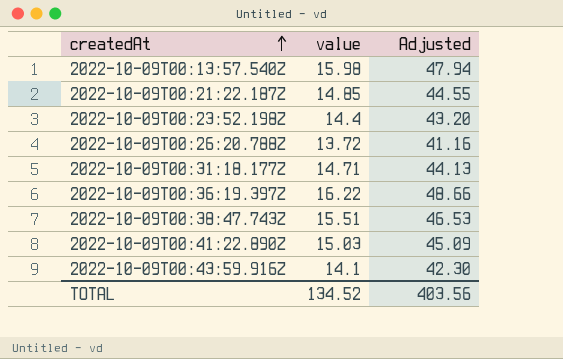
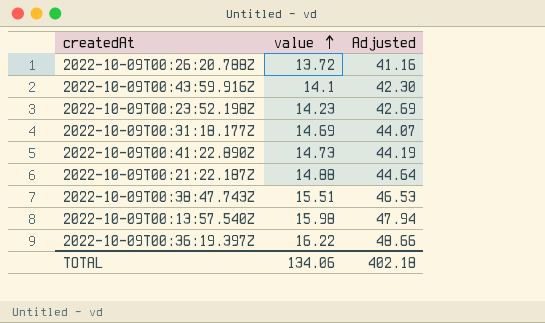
row order: createdAt ascending -> value ascending
2022-10-09T00:23:52.198Z | value: 14.4 -> 14.23
2022-10-09T00:23:52.198Z | Adjusted: 43.20 -> 42.69
2022-10-09T00:31:18.177Z | value: 14.71 -> 14.69
2022-10-09T00:31:18.177Z | Adjusted: 44.13 -> 44.07
2022-10-09T00:41:22.890Z | value: 15.03 -> 14.73
2022-10-09T00:41:22.890Z | Adjusted: 45.09 -> 44.19
2022-10-09T00:21:22.187Z | value: 14.85 -> 14.88
2022-10-09T00:21:22.187Z | Adjusted: 44.55 -> 44.64
TOTAL | value: 134.52 -> 134.06
TOTAL | Adjusted: 403.56 -> 402.18

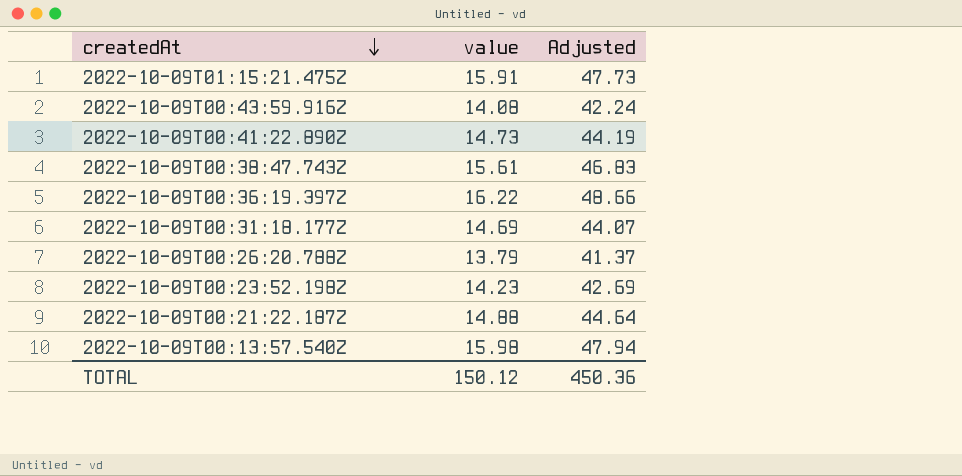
row order: value ascending -> createdAt descending
row 2022-10-09T01:15:21.475Z: none -> 15.91 | 47.73
2022-10-09T00:43:59.916Z | value: 14.1 -> 14.08
2022-10-09T00:43:59.916Z | Adjusted: 42.30 -> 42.24
2022-10-09T00:38:47.743Z | value: 15.51 -> 15.61
2022-10-09T00:38:47.743Z | Adjusted: 46.53 -> 46.83
2022-10-09T00:26:20.788Z | value: 13.72 -> 13.79
2022-10-09T00:26:20.788Z | Adjusted: 41.16 -> 41.37
TOTAL | value: 134.06 -> 150.12
TOTAL | Adjusted: 402.18 -> 450.36

